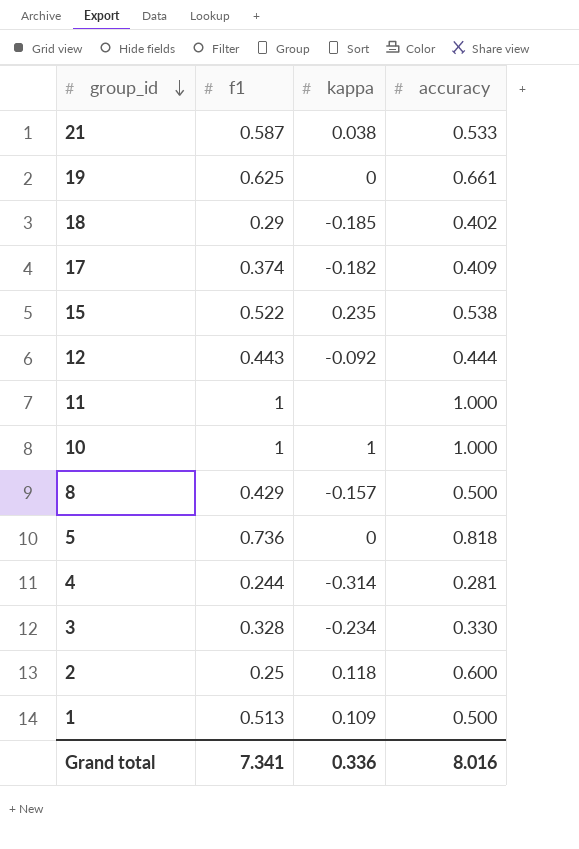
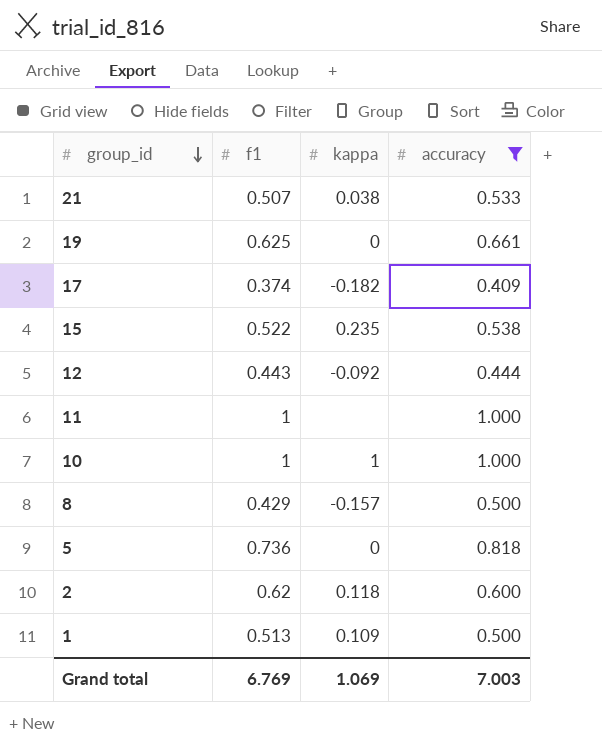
filter: none -> accuracy >= 0.409
21 | f1: 0.587 -> 0.507
2 | f1: 0.25 -> 0.62
Grand total | f1: 7.341 -> 6.769
Grand total | kappa: 0.336 -> 1.069
Grand total | accuracy: 8.016 -> 7.003

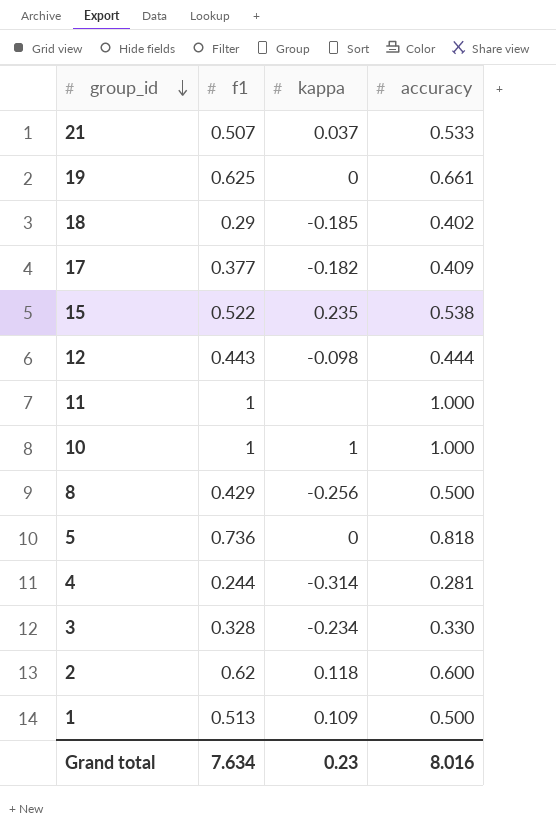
filter: accuracy >= 0.409 -> none
21 | kappa: 0.038 -> 0.037
17 | f1: 0.374 -> 0.377
12 | kappa: -0.092 -> -0.098
8 | kappa: -0.157 -> -0.256
Grand total | f1: 6.769 -> 7.634
Grand total | kappa: 1.069 -> 0.23
Grand total | accuracy: 7.003 -> 8.016

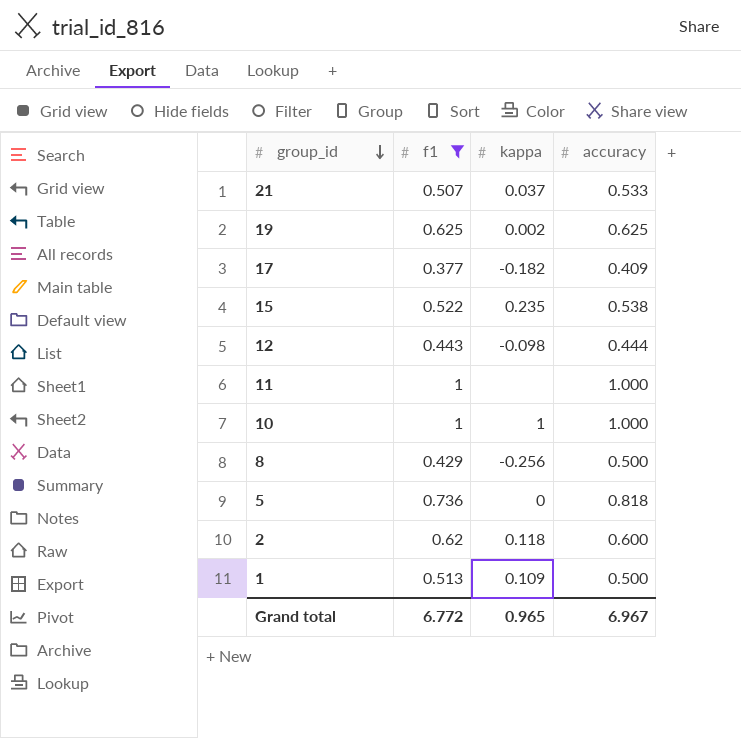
filter: none -> f1 >= 0.377
19 | kappa: 0 -> 0.002
19 | accuracy: 0.661 -> 0.625
Grand total | f1: 7.634 -> 6.772
Grand total | kappa: 0.23 -> 0.965
Grand total | accuracy: 8.016 -> 6.967

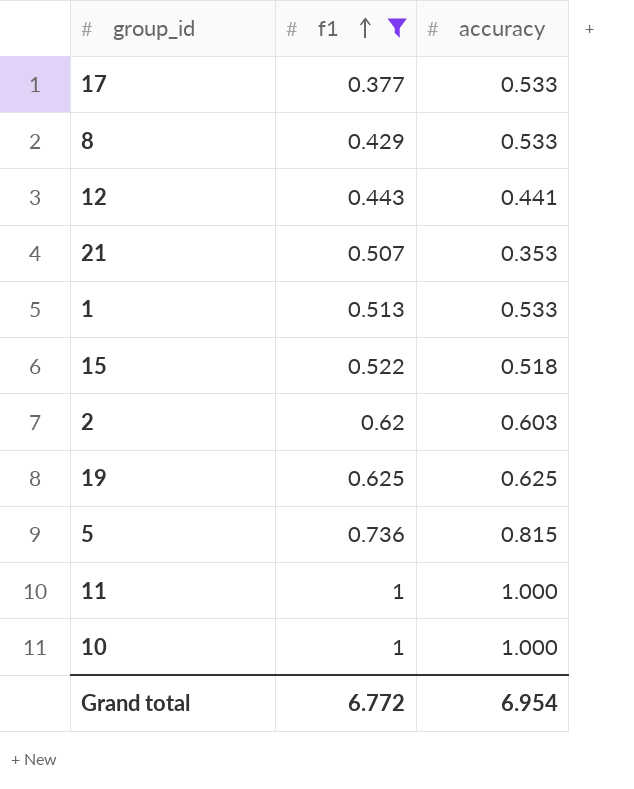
row order: group_id descending -> f1 ascending
column kappa | position: 3 -> none
17 | accuracy: 0.409 -> 0.533
8 | accuracy: 0.500 -> 0.533
12 | accuracy: 0.444 -> 0.441
21 | accuracy: 0.533 -> 0.353
1 | accuracy: 0.500 -> 0.533
15 | accuracy: 0.538 -> 0.518
2 | accuracy: 0.600 -> 0.603
5 | accuracy: 0.818 -> 0.815
Grand total | accuracy: 6.967 -> 6.954

